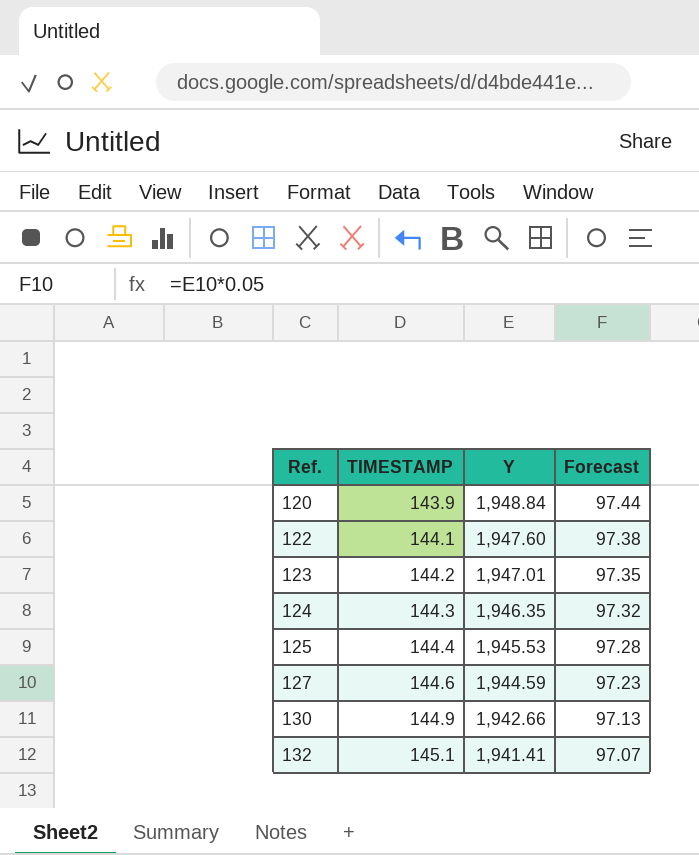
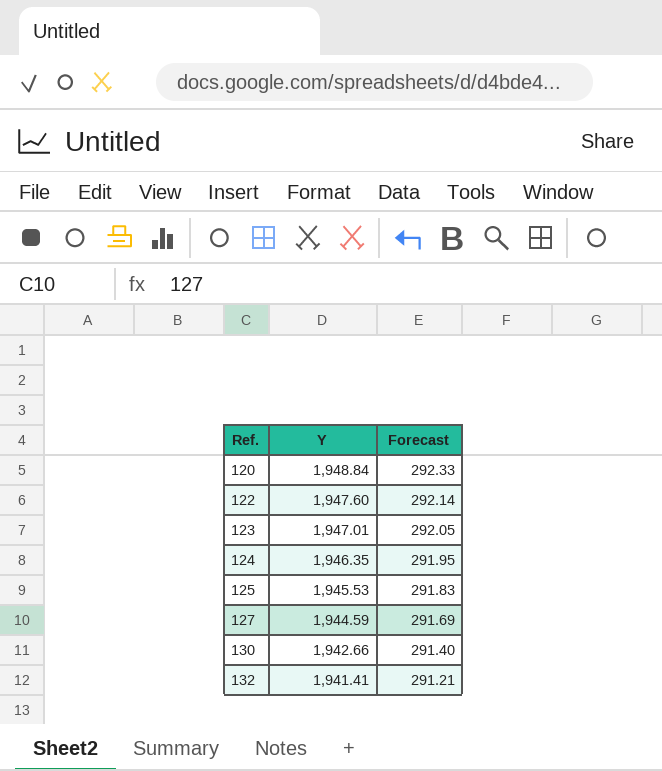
column TIMESTAMP | position: 2 -> none
column Forecast | formula: [Y] * 0.05 -> [Y] * 0.15

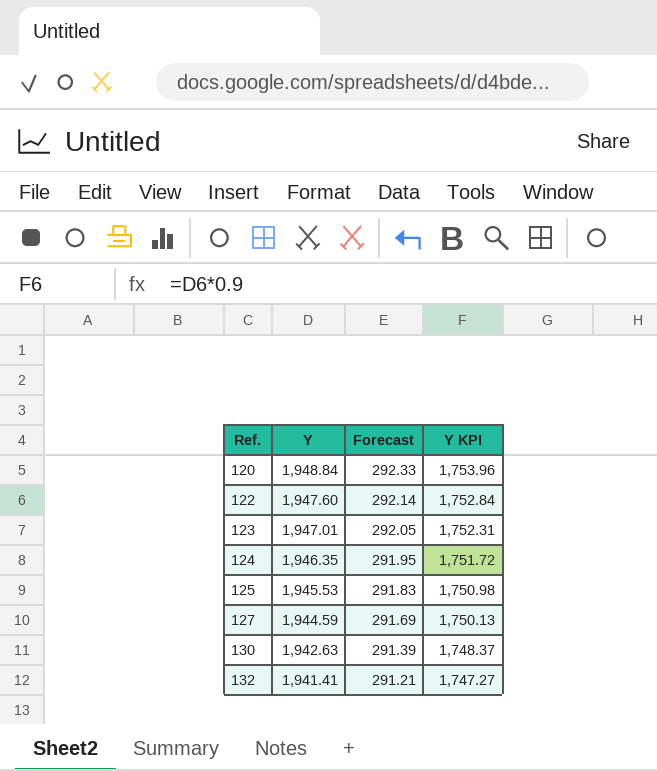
column Y KPI | formula: none -> [Y] * 0.9
130 | Y: 1,942.66 -> 1,942.63
130 | Forecast: 291.40 -> 291.39

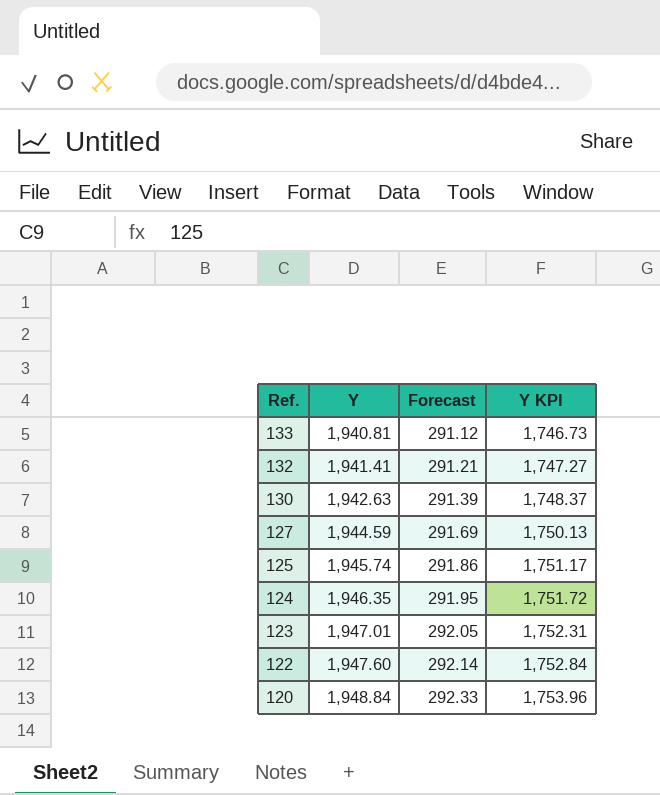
row order: Ref. ascending -> Ref. descending
row 133: none -> 1,940.81 | 291.12 | 1,746.73
125 | Y: 1,945.53 -> 1,945.74
125 | Forecast: 291.83 -> 291.86
125 | Y KPI: 1,750.98 -> 1,751.17

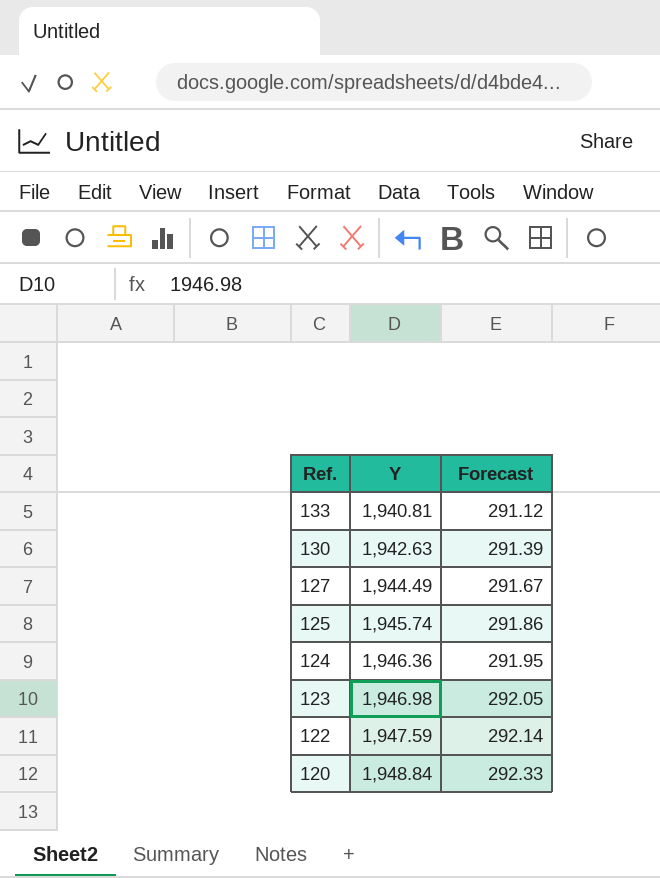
column Y KPI | formula: [Y] * 0.9 -> none
row 132: 1,941.41 | 291.21 | 1,747.27 -> none
127 | Y: 1,944.59 -> 1,944.49
127 | Forecast: 291.69 -> 291.67
124 | Y: 1,946.35 -> 1,946.36
123 | Y: 1,947.01 -> 1,946.98
122 | Y: 1,947.60 -> 1,947.59

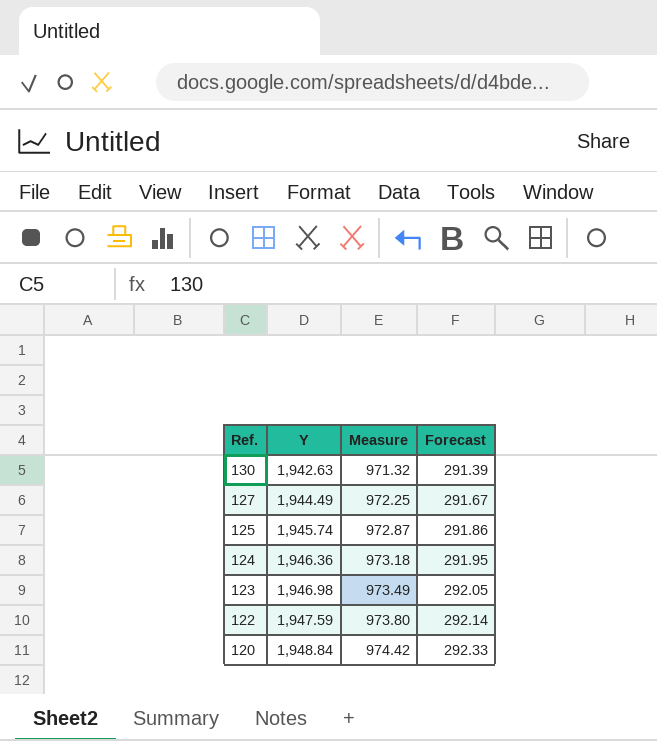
column Measure | formula: none -> [Y] * 0.5
row 133: 1,940.81 | 291.12 -> none

